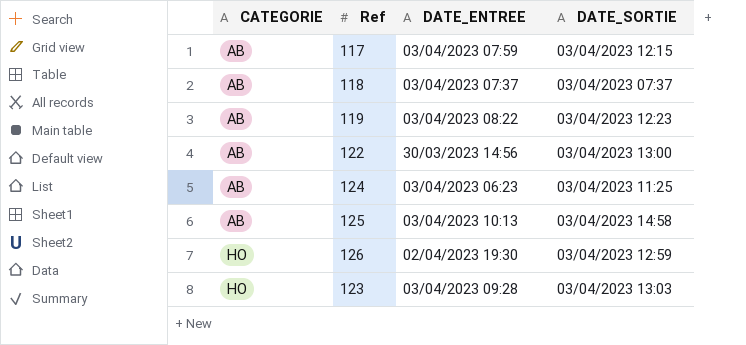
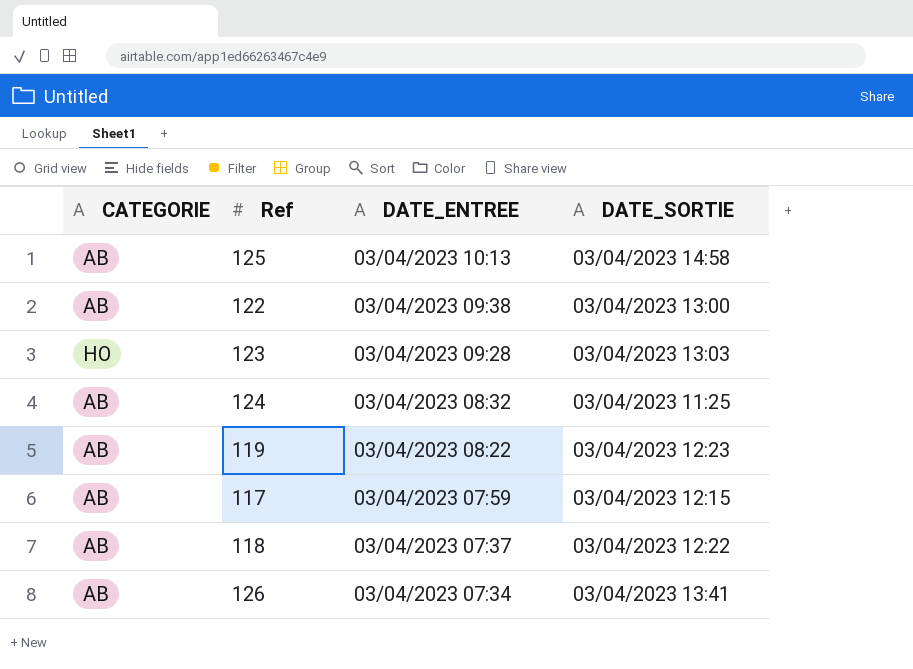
row order: CATEGORIE ascending -> DATE_ENTREE descending
122 | DATE_ENTREE: 30/03/2023 14:56 -> 03/04/2023 09:38
124 | DATE_ENTREE: 03/04/2023 06:23 -> 03/04/2023 08:32
118 | DATE_SORTIE: 03/04/2023 07:37 -> 03/04/2023 12:22
126 | CATEGORIE: HO -> AB
126 | DATE_ENTREE: 02/04/2023 19:30 -> 03/04/2023 07:34
126 | DATE_SORTIE: 03/04/2023 12:59 -> 03/04/2023 13:41

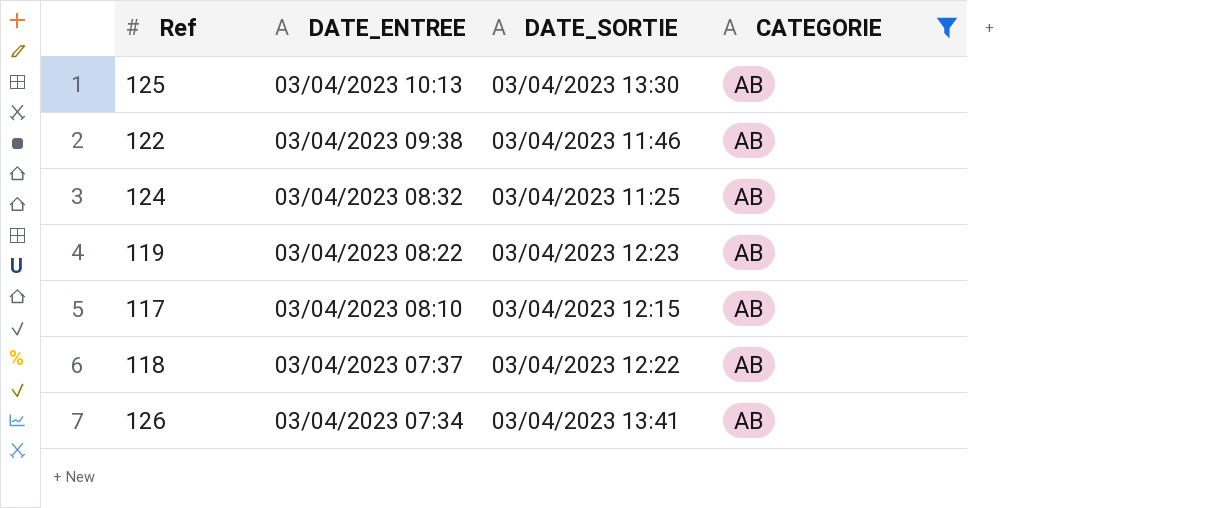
filter: none -> CATEGORIE = AB
column CATEGORIE | position: 1 -> 4
125 | DATE_SORTIE: 03/04/2023 14:58 -> 03/04/2023 13:30
122 | DATE_SORTIE: 03/04/2023 13:00 -> 03/04/2023 11:46
117 | DATE_ENTREE: 03/04/2023 07:59 -> 03/04/2023 08:10

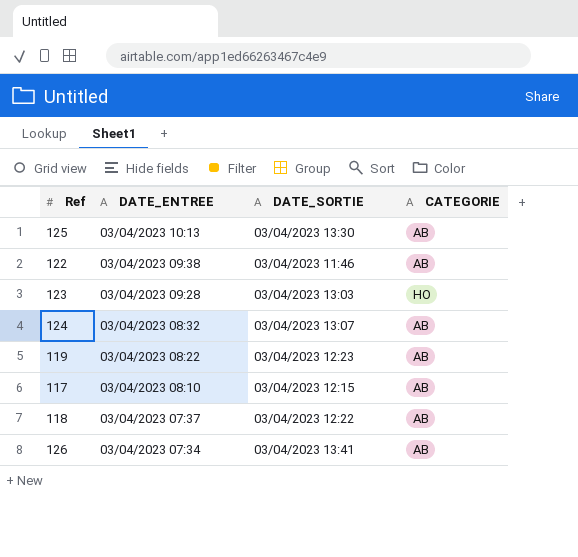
filter: CATEGORIE = AB -> none
124 | DATE_SORTIE: 03/04/2023 11:25 -> 03/04/2023 13:07

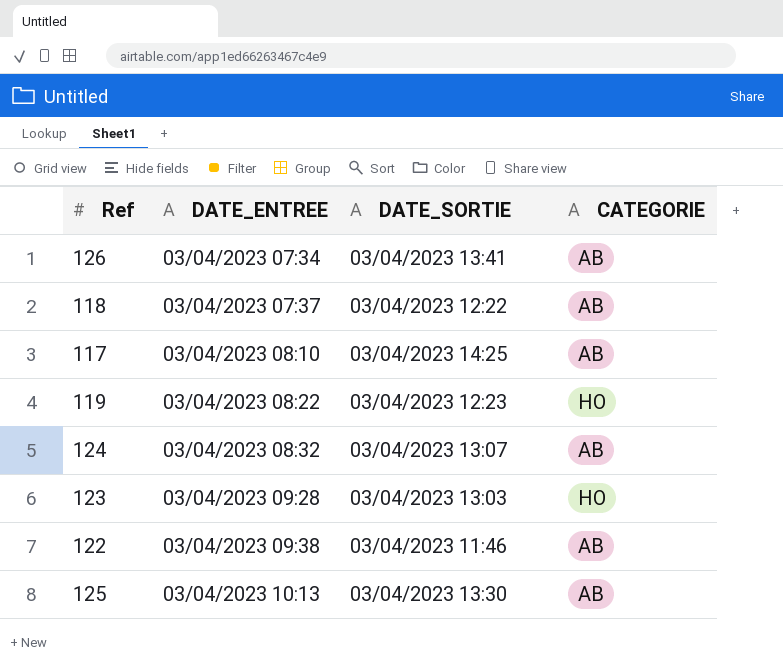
row order: DATE_ENTREE descending -> DATE_ENTREE ascending
117 | DATE_SORTIE: 03/04/2023 12:15 -> 03/04/2023 14:25
119 | CATEGORIE: AB -> HO

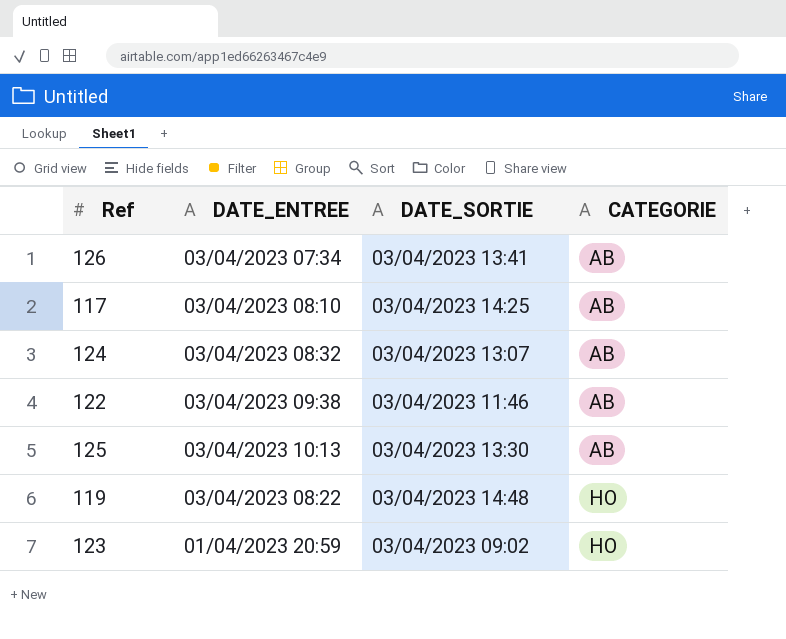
row order: DATE_ENTREE ascending -> CATEGORIE ascending
row 118: 03/04/2023 07:37 | 03/04/2023 12:22 | AB -> none
119 | DATE_SORTIE: 03/04/2023 12:23 -> 03/04/2023 14:48
123 | DATE_ENTREE: 03/04/2023 09:28 -> 01/04/2023 20:59
123 | DATE_SORTIE: 03/04/2023 13:03 -> 03/04/2023 09:02

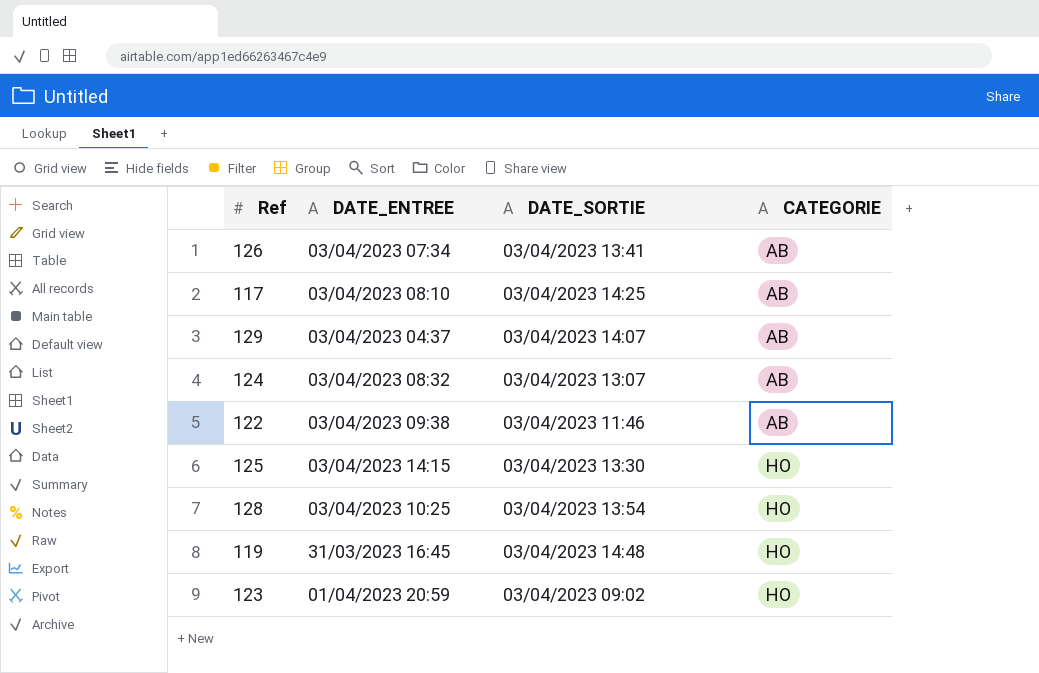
row 129: none -> 03/04/2023 04:37 | 03/04/2023 14:07 | AB
125 | DATE_ENTREE: 03/04/2023 10:13 -> 03/04/2023 14:15
125 | CATEGORIE: AB -> HO
row 128: none -> 03/04/2023 10:25 | 03/04/2023 13:54 | HO
119 | DATE_ENTREE: 03/04/2023 08:22 -> 31/03/2023 16:45

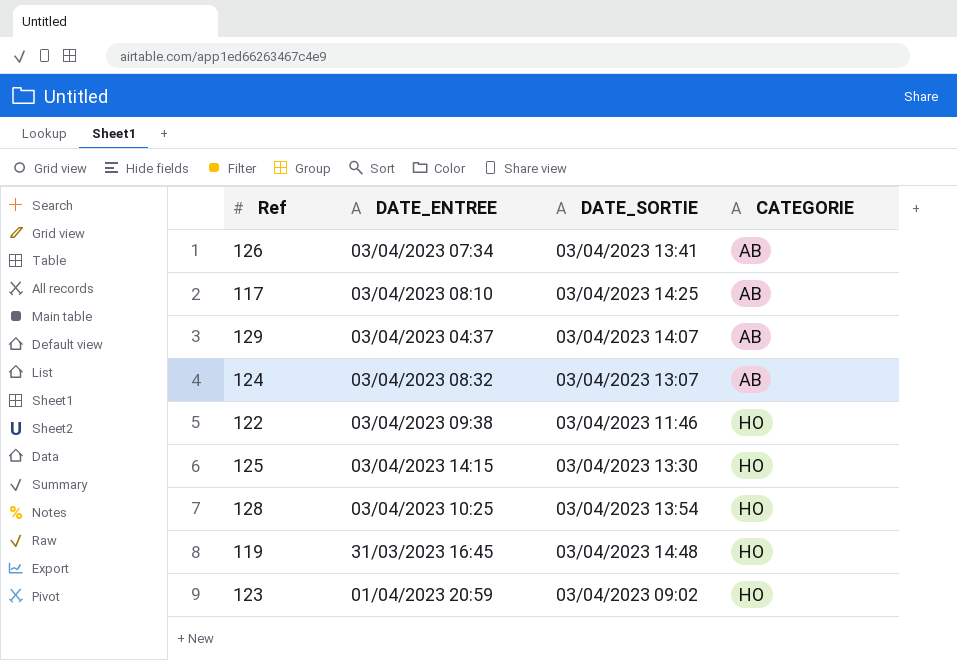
122 | CATEGORIE: AB -> HO

